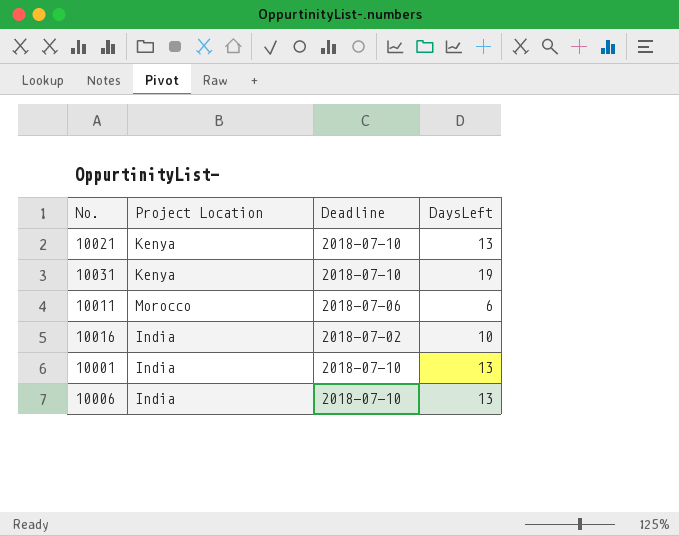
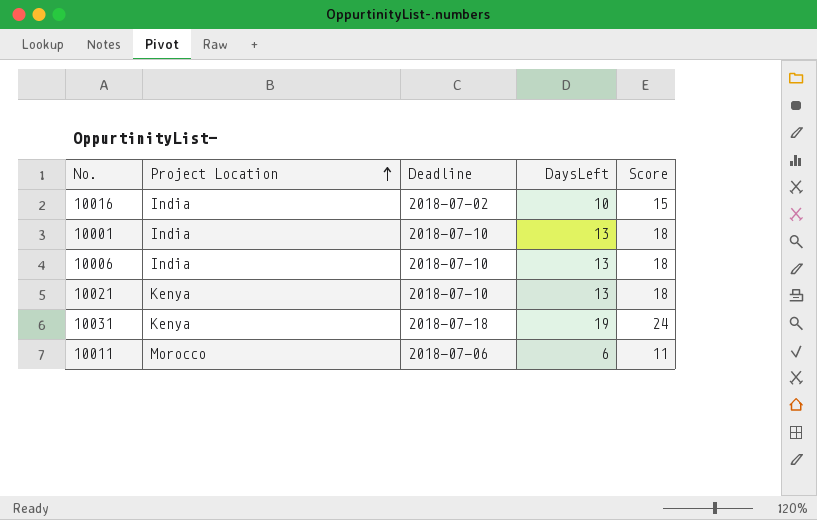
row order: none -> Project Location ascending
column Score | formula: none -> [DaysLeft] + 5
10031 | Deadline: 2018-07-10 -> 2018-07-18

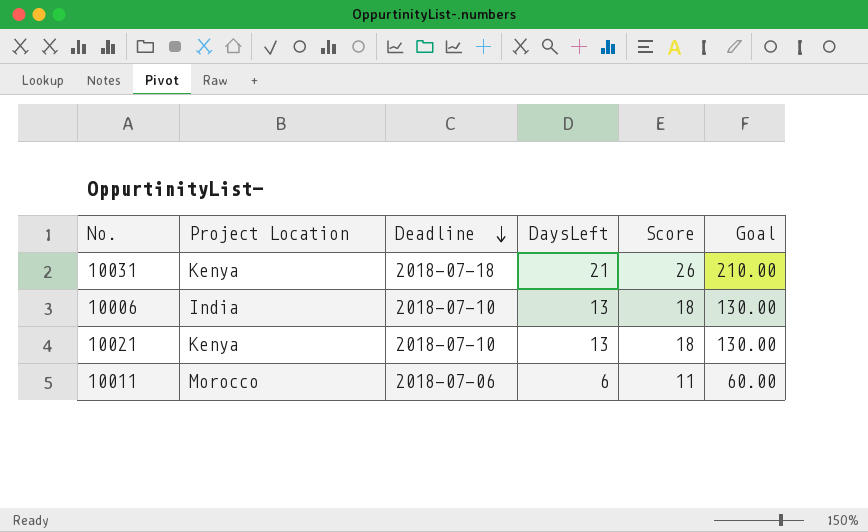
row order: Project Location ascending -> Deadline descending
column Goal | formula: none -> [DaysLeft] * 10
row 10016: India | 2018-07-02 | 10 | 15 -> none
row 10001: India | 2018-07-10 | 13 | 18 -> none
10031 | DaysLeft: 19 -> 21
10031 | Score: 24 -> 26

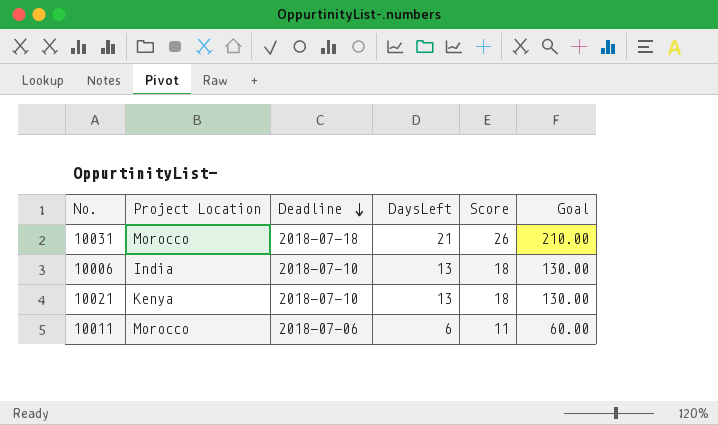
10031 | Project Location: Kenya -> Morocco

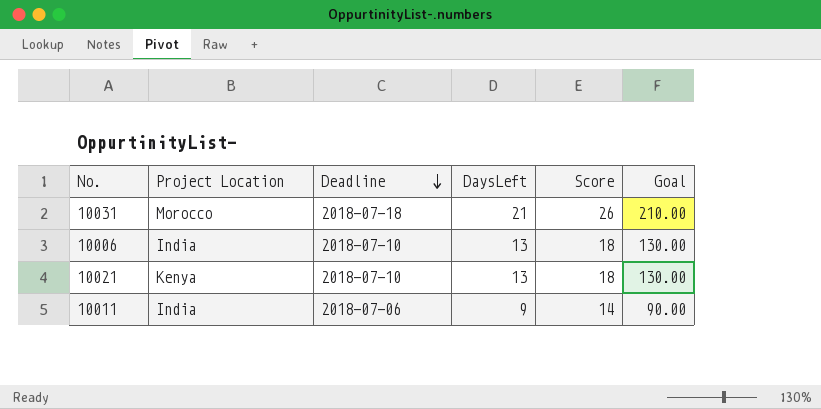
10011 | Project Location: Morocco -> India
10011 | DaysLeft: 6 -> 9
10011 | Score: 11 -> 14
10011 | Goal: 60.00 -> 90.00

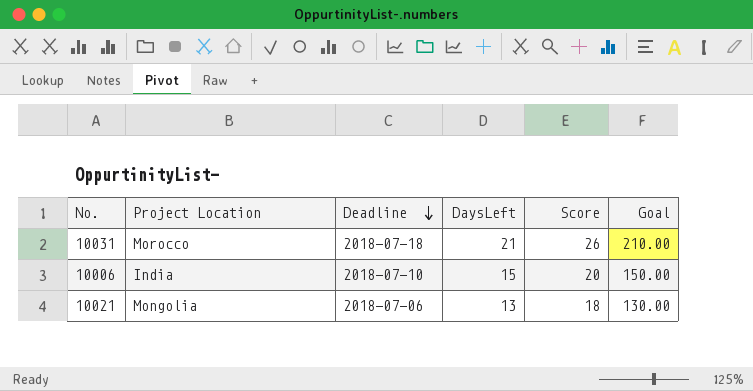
row 10011: India | 2018-07-06 | 9 | 14 | 90.00 -> none
10006 | DaysLeft: 13 -> 15
10006 | Score: 18 -> 20
10006 | Goal: 130.00 -> 150.00
10021 | Project Location: Kenya -> Mongolia
10021 | Deadline: 2018-07-10 -> 2018-07-06

